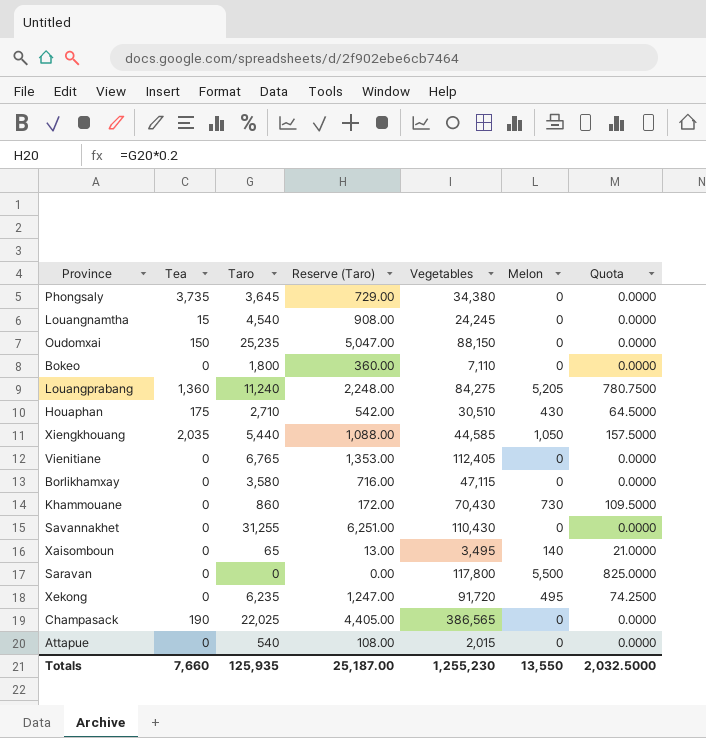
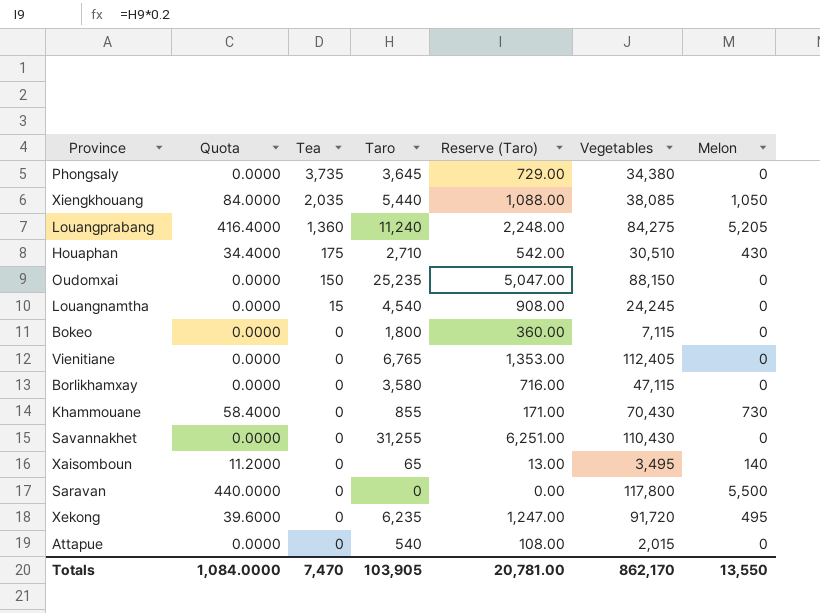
row order: none -> Tea descending
column Quota | formula: [Melon] * 0.15 -> [Melon] * 0.08
column Quota | position: 7 -> 2
row Champasack: 190 | 22,025 | 4,405.00 | 386,565 | 0 | 0.0000 -> none
Xiengkhouang | Vegetables: 44,585 -> 38,085
Bokeo | Vegetables: 7,110 -> 7,115
Khammouane | Taro: 860 -> 855
Khammouane | Reserve (Taro): 172.00 -> 171.00
Totals | Quota: 2,032.5000 -> 1,084.0000
Totals | Tea: 7,660 -> 7,470
Totals | Taro: 125,935 -> 103,905
Totals | Reserve (Taro): 25,187.00 -> 20,781.00
Totals | Vegetables: 1,255,230 -> 862,170

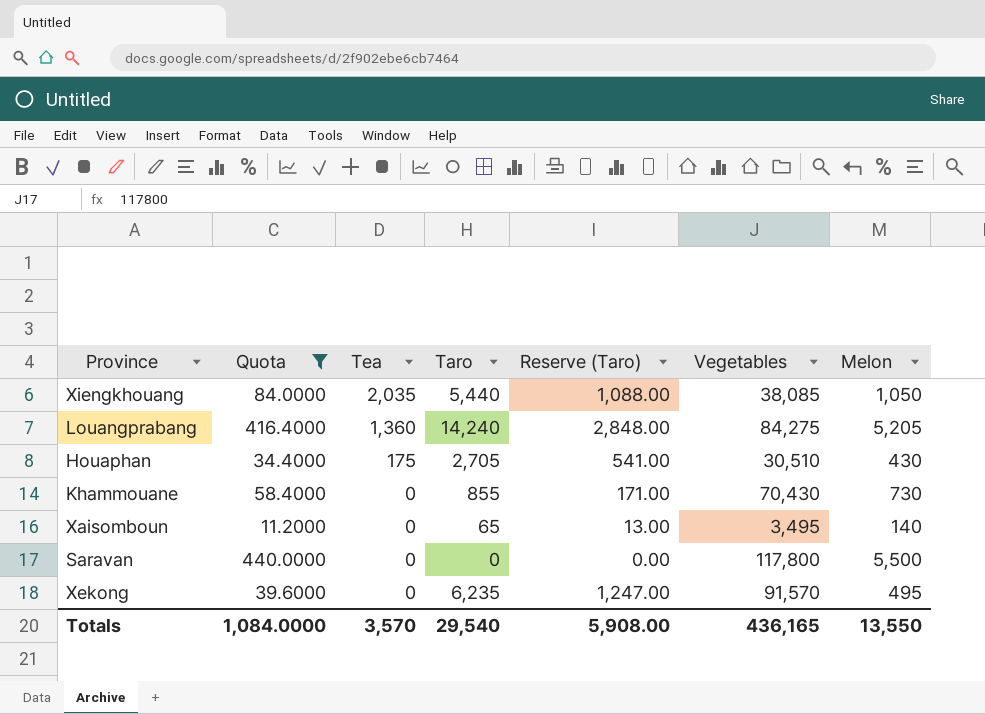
filter: none -> Quota != 0.0000
Louangprabang | Taro: 11,240 -> 14,240
Louangprabang | Reserve (Taro): 2,248.00 -> 2,848.00
Houaphan | Taro: 2,710 -> 2,705
Houaphan | Reserve (Taro): 542.00 -> 541.00
Xekong | Vegetables: 91,720 -> 91,570
Totals | Tea: 7,470 -> 3,570
Totals | Taro: 103,905 -> 29,540
Totals | Reserve (Taro): 20,781.00 -> 5,908.00
Totals | Vegetables: 862,170 -> 436,165

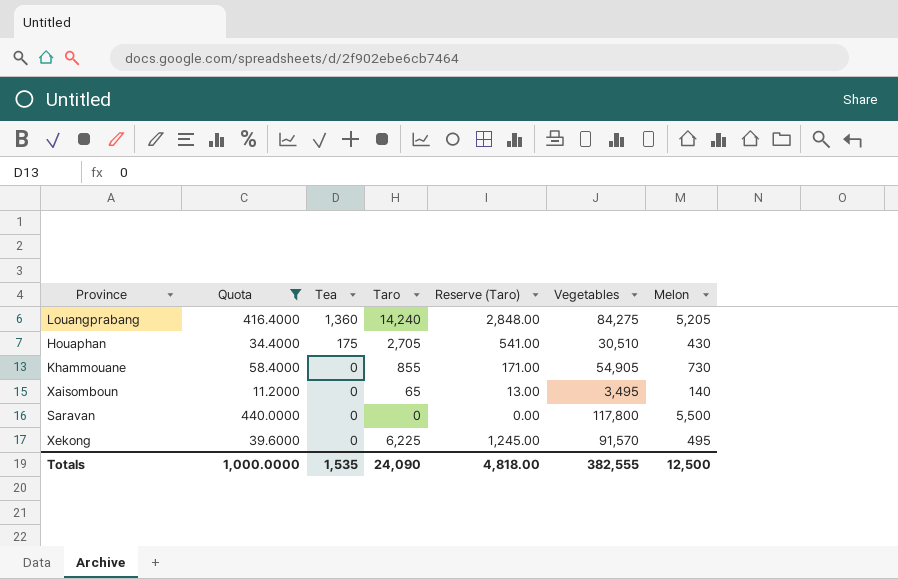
row Xiengkhouang: 84.0000 | 2,035 | 5,440 | 1,088.00 | 38,085 | 1,050 -> none
Khammouane | Vegetables: 70,430 -> 54,905
Xekong | Taro: 6,235 -> 6,225
Xekong | Reserve (Taro): 1,247.00 -> 1,245.00
Totals | Quota: 1,084.0000 -> 1,000.0000
Totals | Tea: 3,570 -> 1,535
Totals | Taro: 29,540 -> 24,090
Totals | Reserve (Taro): 5,908.00 -> 4,818.00
Totals | Vegetables: 436,165 -> 382,555
Totals | Melon: 13,550 -> 12,500

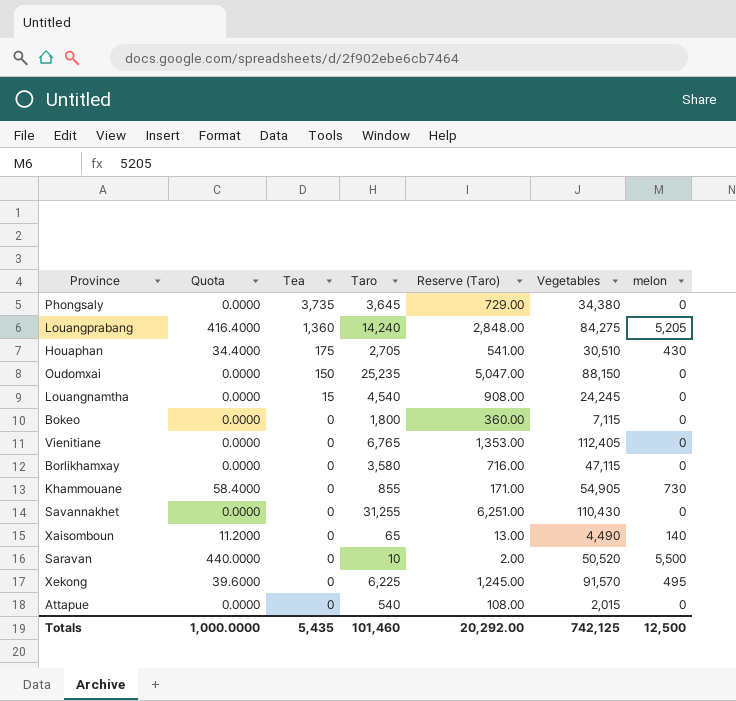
filter: Quota != 0.0000 -> none
column name: Melon -> melon
Xaisomboun | Vegetables: 3,495 -> 4,490
Saravan | Taro: 0 -> 10
Saravan | Reserve (Taro): 0.00 -> 2.00
Saravan | Vegetables: 117,800 -> 50,520
Totals | Tea: 1,535 -> 5,435
Totals | Taro: 24,090 -> 101,460
Totals | Reserve (Taro): 4,818.00 -> 20,292.00
Totals | Vegetables: 382,555 -> 742,125

